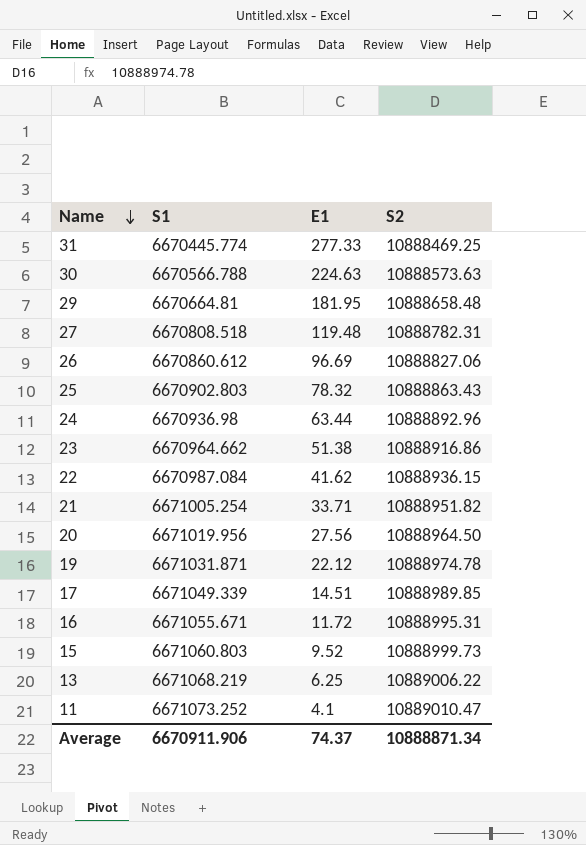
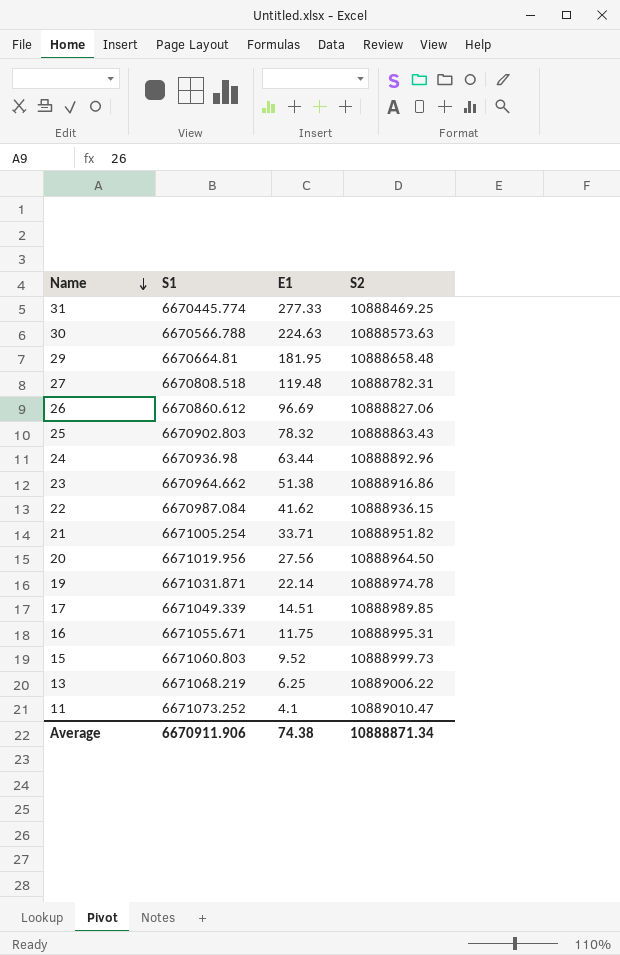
19 | E1: 22.12 -> 22.14
16 | E1: 11.72 -> 11.75
Average | E1: 74.37 -> 74.38

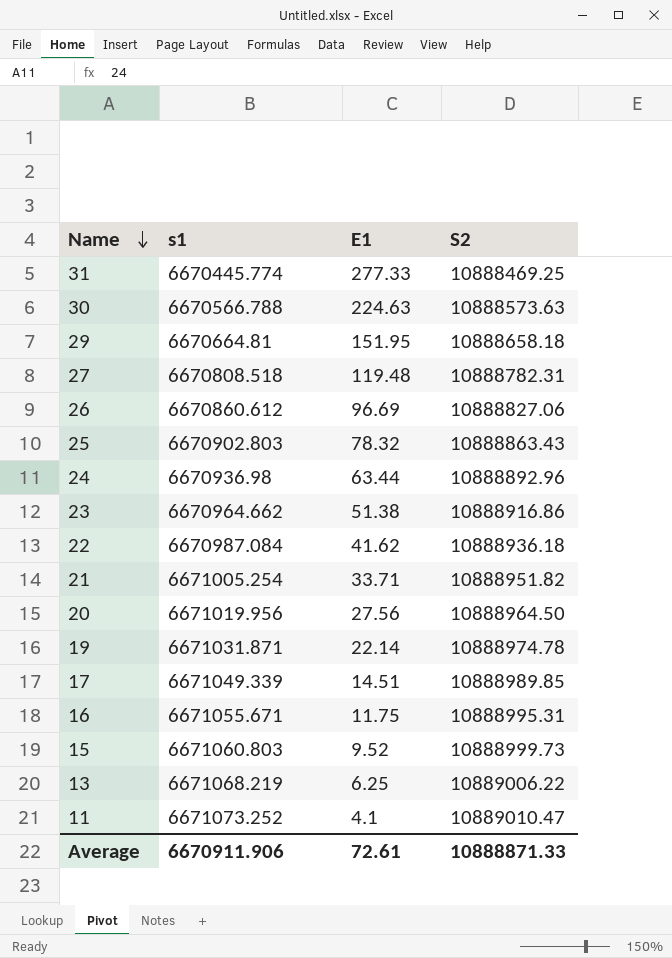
column name: S1 -> s1
29 | E1: 181.95 -> 151.95
29 | S2: 10888658.48 -> 10888658.18
22 | S2: 10888936.15 -> 10888936.18
Average | E1: 74.38 -> 72.61
Average | S2: 10888871.34 -> 10888871.33

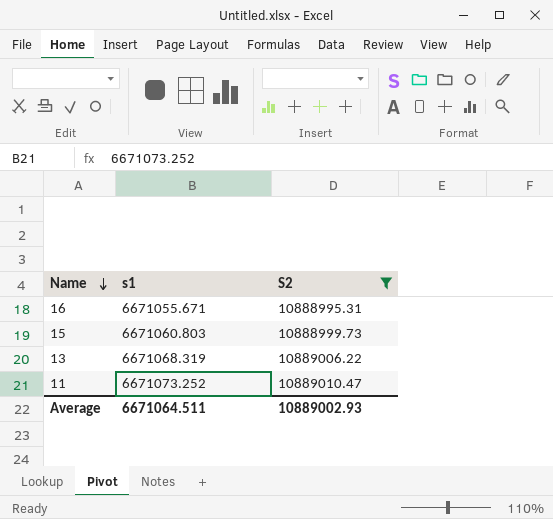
filter: none -> S2 >= 10888995.31
column E1 | position: 3 -> none
13 | s1: 6671068.219 -> 6671068.319
Average | s1: 6670911.906 -> 6671064.511
Average | S2: 10888871.33 -> 10889002.93

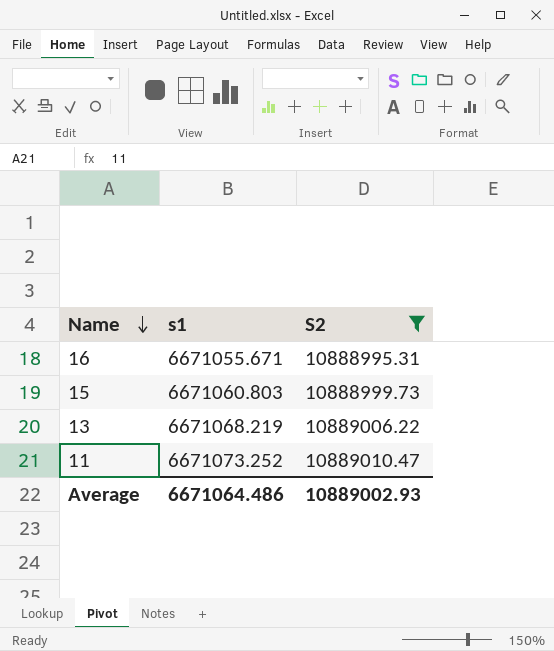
13 | s1: 6671068.319 -> 6671068.219
Average | s1: 6671064.511 -> 6671064.486

